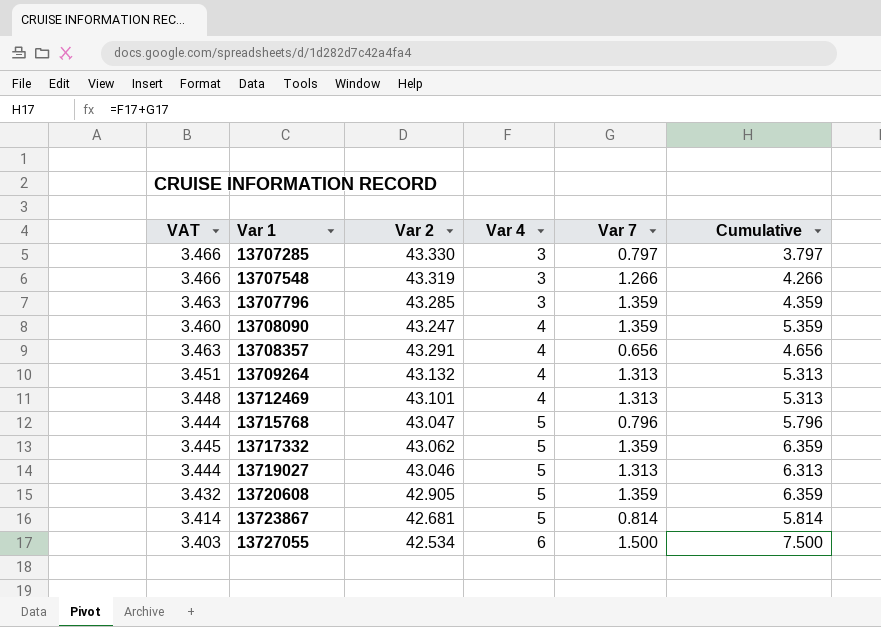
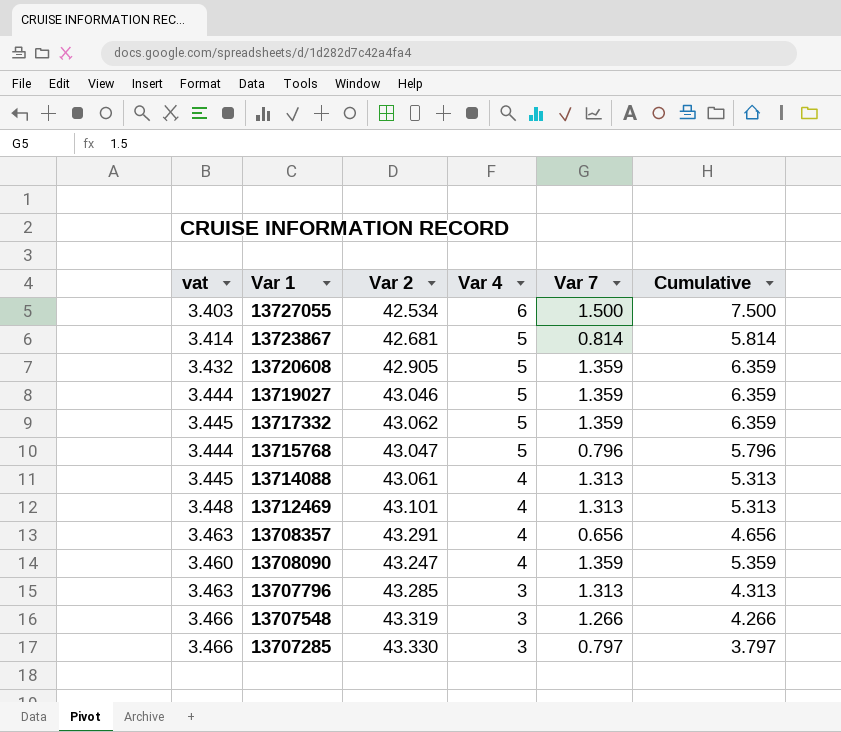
row order: Var 1 ascending -> Var 1 descending
column name: VAT -> vat
row 13709264: 3.451 | 43.132 | 4 | 1.313 | 5.313 -> none
13719027 | Var 7: 1.313 -> 1.359
13719027 | Cumulative: 6.313 -> 6.359
row 13714088: none -> 3.445 | 43.061 | 4 | 1.313 | 5.313
13707796 | Var 7: 1.359 -> 1.313
13707796 | Cumulative: 4.359 -> 4.313

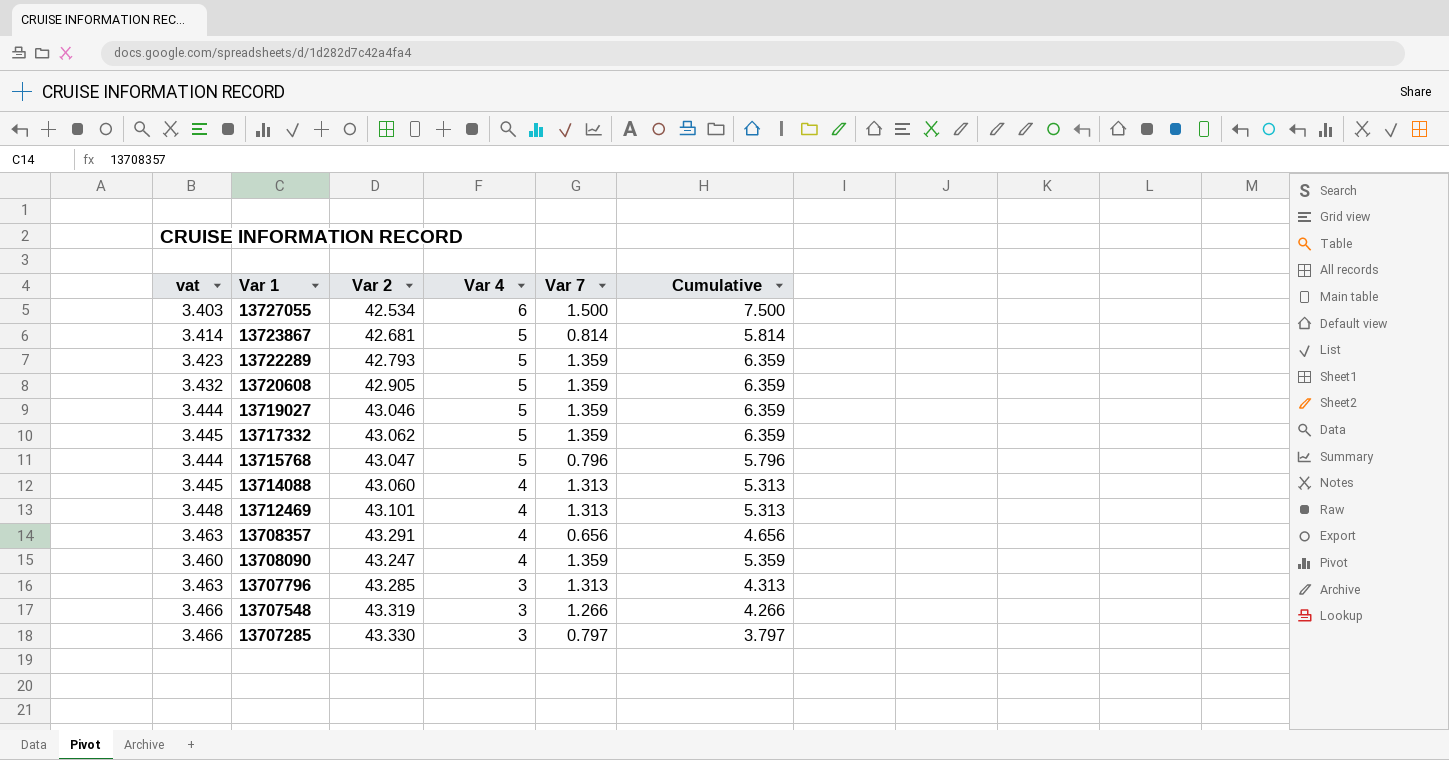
row 13722289: none -> 3.423 | 42.793 | 5 | 1.359 | 6.359
13714088 | Var 2: 43.061 -> 43.060

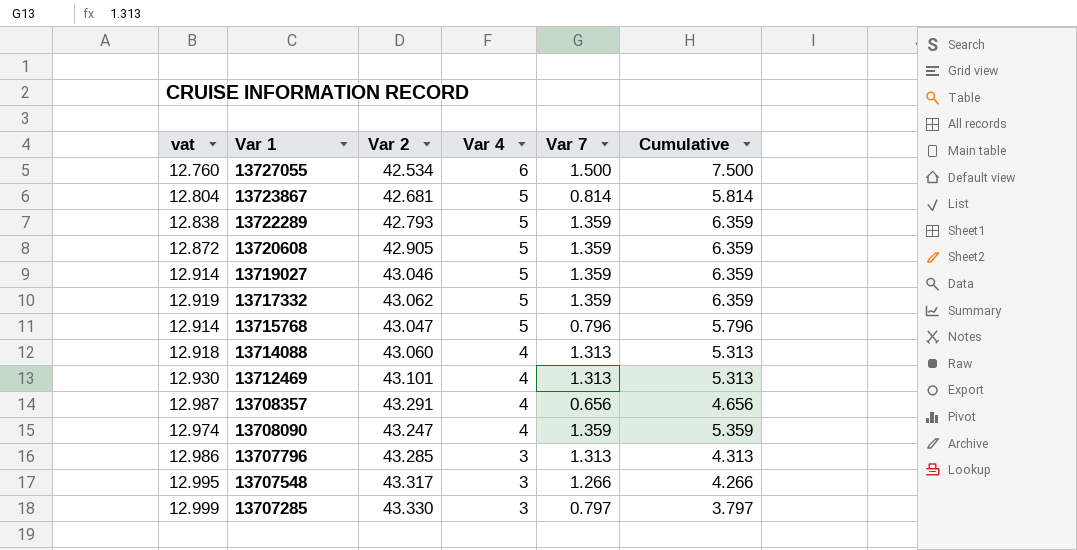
column vat | formula: [Var 2] * 0.08 -> [Var 2] * 0.3
13707548 | Var 2: 43.319 -> 43.317

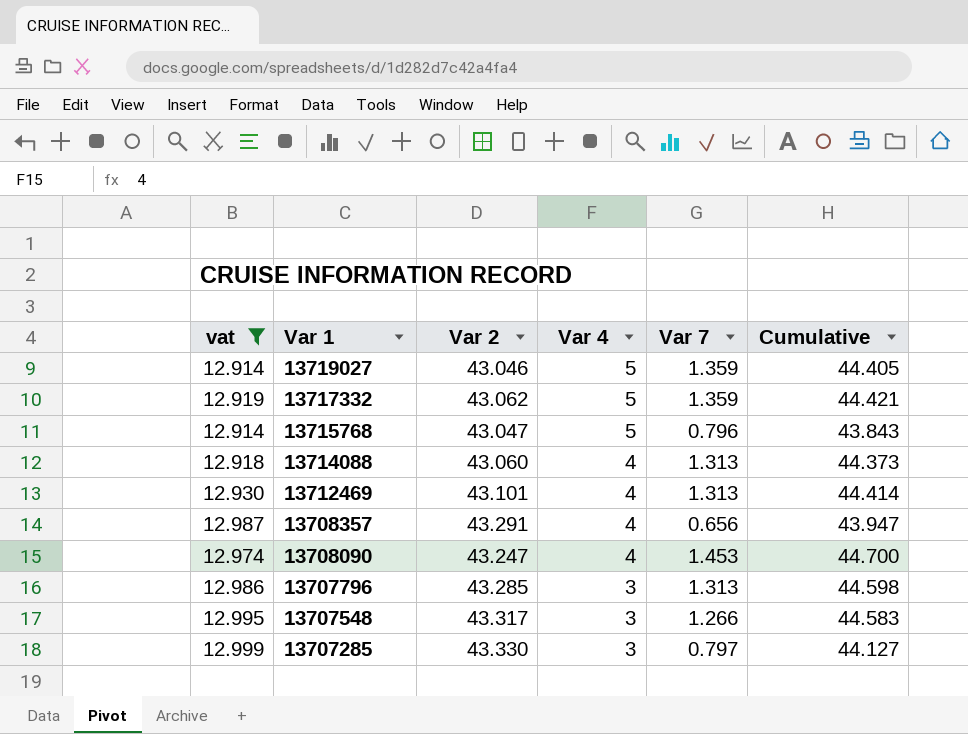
filter: none -> vat >= 12.914
column Cumulative | formula: [Var 4] + [Var 7] -> [Var 2] + [Var 7]
13708090 | Var 7: 1.359 -> 1.453

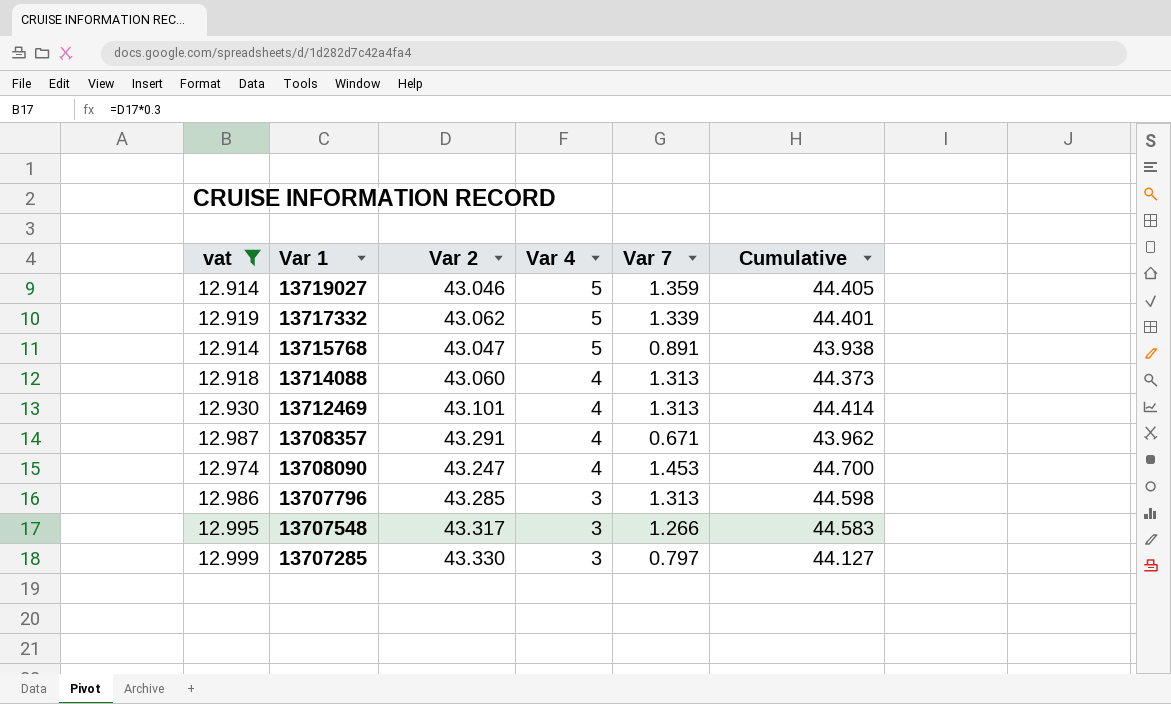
13717332 | Var 7: 1.359 -> 1.339
13717332 | Cumulative: 44.421 -> 44.401
13715768 | Var 7: 0.796 -> 0.891
13715768 | Cumulative: 43.843 -> 43.938
13708357 | Var 7: 0.656 -> 0.671
13708357 | Cumulative: 43.947 -> 43.962

